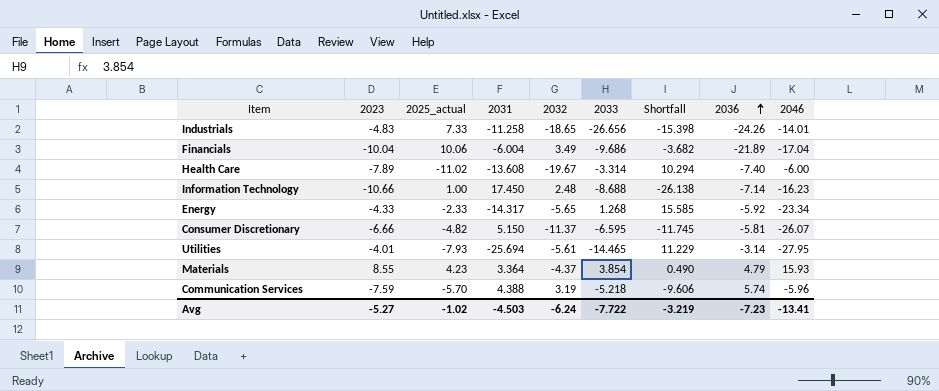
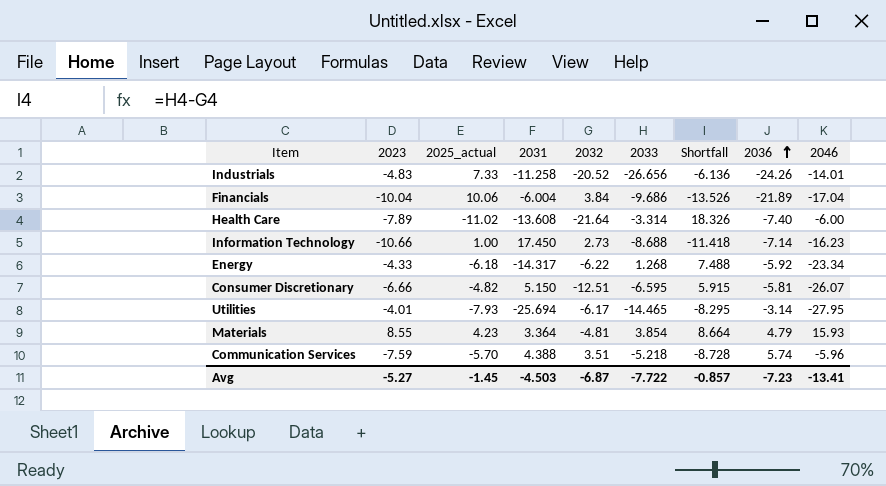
column Shortfall | formula: [2033] - [2031] -> [2033] - [2032]
Industrials | 2032: -18.65 -> -20.52
Financials | 2032: 3.49 -> 3.84
Health Care | 2032: -19.67 -> -21.64
Information Technology | 2032: 2.48 -> 2.73
Energy | 2025_actual: -2.33 -> -6.18
Energy | 2032: -5.65 -> -6.22
Consumer Discretionary | 2032: -11.37 -> -12.51
Utilities | 2032: -5.61 -> -6.17
Materials | 2032: -4.37 -> -4.81
Communication Services | 2032: 3.19 -> 3.51
Avg | 2025_actual: -1.02 -> -1.45
Avg | 2032: -6.24 -> -6.87
Avg | Shortfall: -3.219 -> -0.857

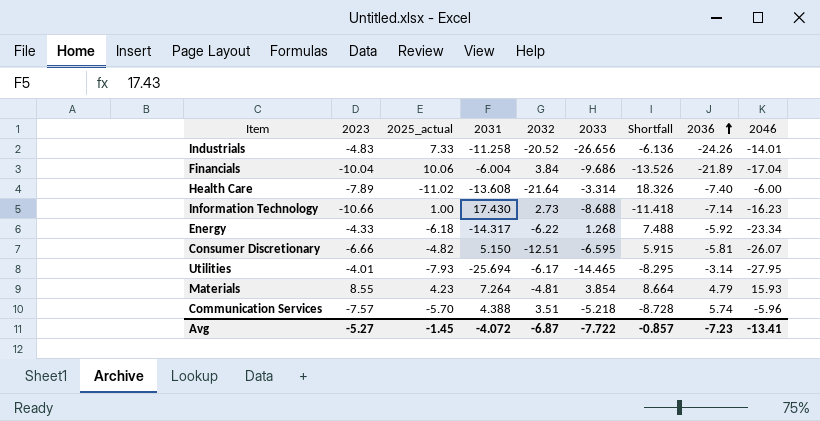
Information Technology | 2031: 17.450 -> 17.430
Materials | 2031: 3.364 -> 7.264
Communication Services | 2023: -7.59 -> -7.57
Avg | 2031: -4.503 -> -4.072

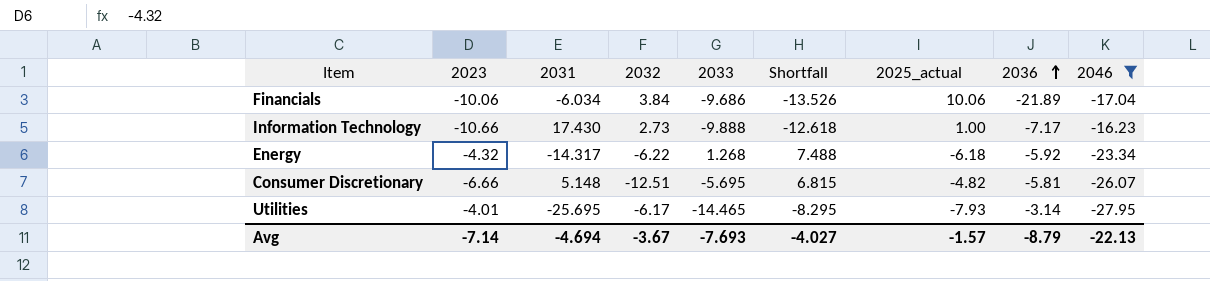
filter: none -> 2046 <= -16.23
column 2025_actual | position: 3 -> 7
Financials | 2023: -10.04 -> -10.06
Financials | 2031: -6.004 -> -6.034
Information Technology | 2033: -8.688 -> -9.888
Information Technology | Shortfall: -11.418 -> -12.618
Information Technology | 2036: -7.14 -> -7.17
Energy | 2023: -4.33 -> -4.32
Consumer Discretionary | 2031: 5.150 -> 5.148
Consumer Discretionary | 2033: -6.595 -> -5.695
Consumer Discretionary | Shortfall: 5.915 -> 6.815
Utilities | 2031: -25.694 -> -25.695
Avg | 2023: -5.27 -> -7.14
Avg | 2031: -4.072 -> -4.694
Avg | 2032: -6.87 -> -3.67
Avg | 2033: -7.722 -> -7.693
Avg | Shortfall: -0.857 -> -4.027
Avg | 2025_actual: -1.45 -> -1.57
Avg | 2036: -7.23 -> -8.79
Avg | 2046: -13.41 -> -22.13

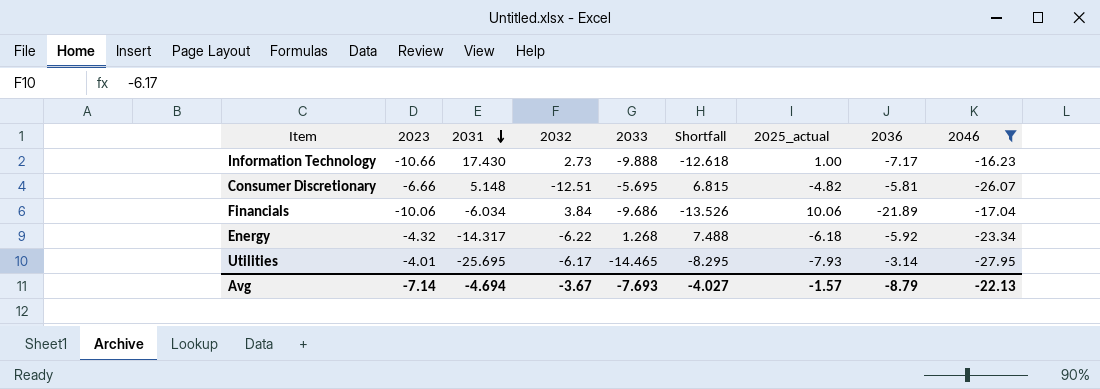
row order: 2036 ascending -> 2031 descending

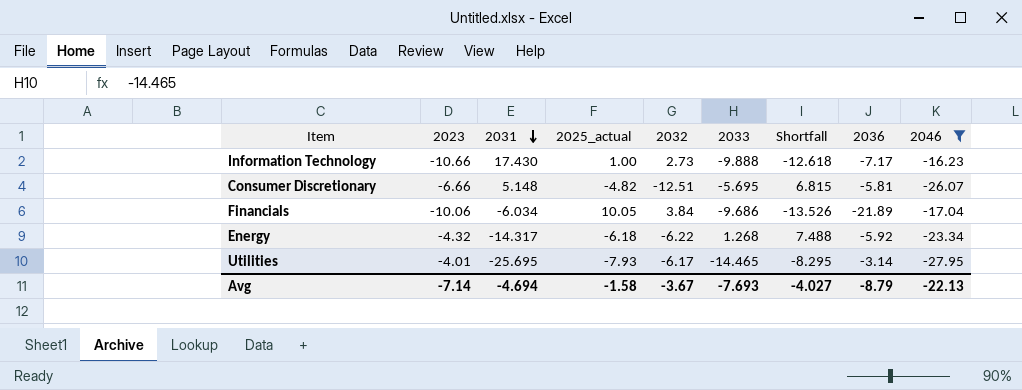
column 2025_actual | position: 7 -> 4
Financials | 2025_actual: 10.06 -> 10.05
Avg | 2025_actual: -1.57 -> -1.58

